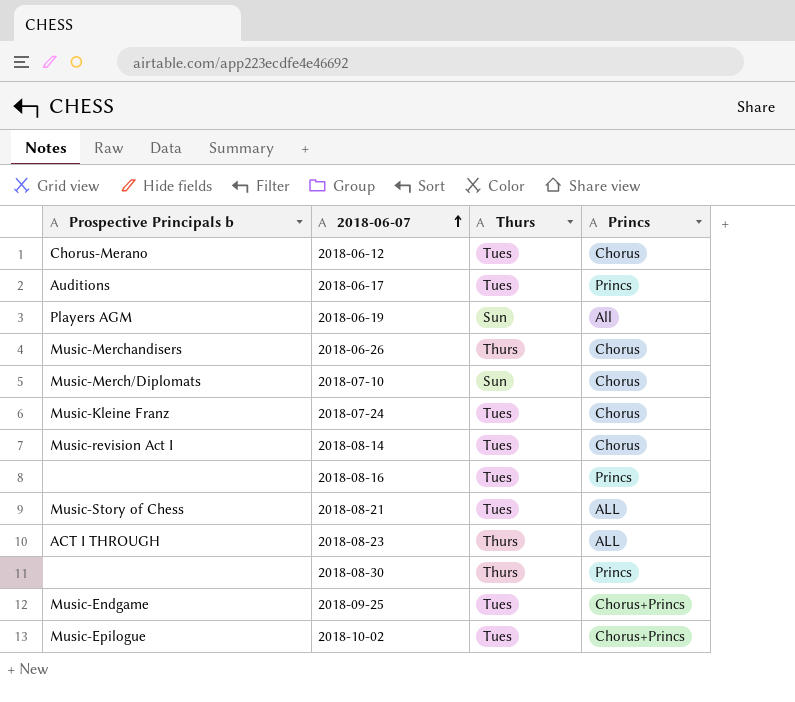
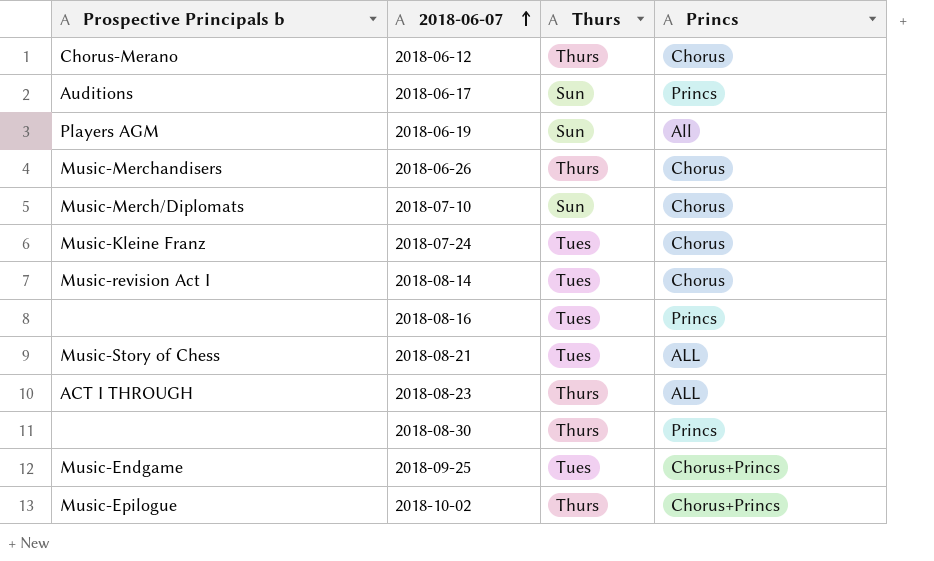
2018-06-12 | Thurs: Tues -> Thurs
2018-06-17 | Thurs: Tues -> Sun
2018-10-02 | Thurs: Tues -> Thurs

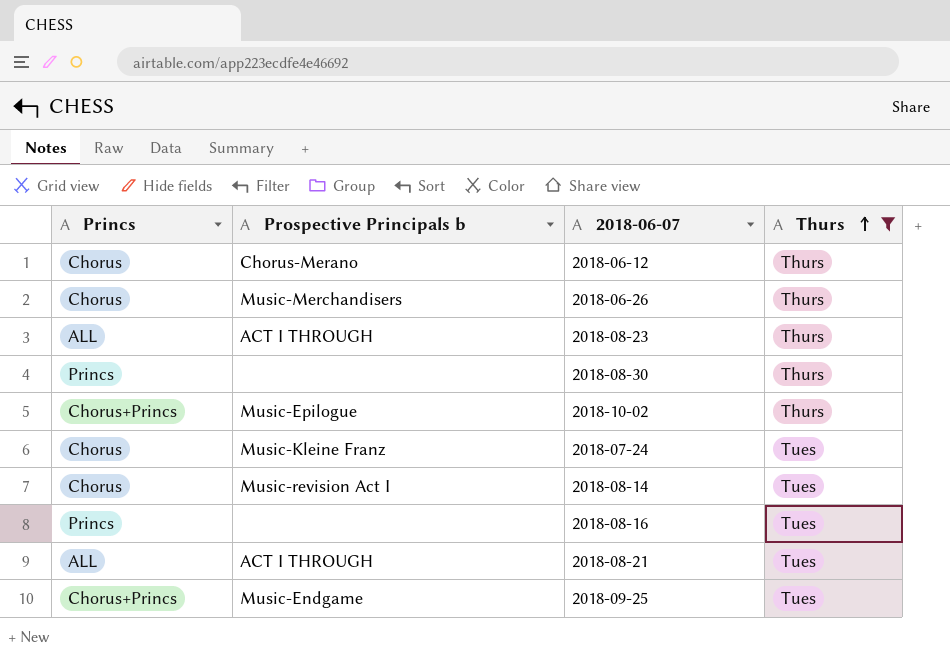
filter: none -> Thurs != Sun
row order: 2018-06-07 ascending -> Thurs ascending
column Princs | position: 4 -> 1
2018-08-21 | Prospective Principals b: Music-Story of Chess -> ACT I THROUGH

